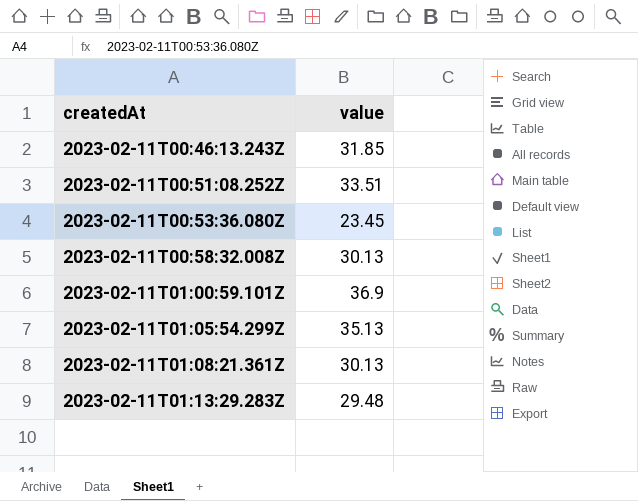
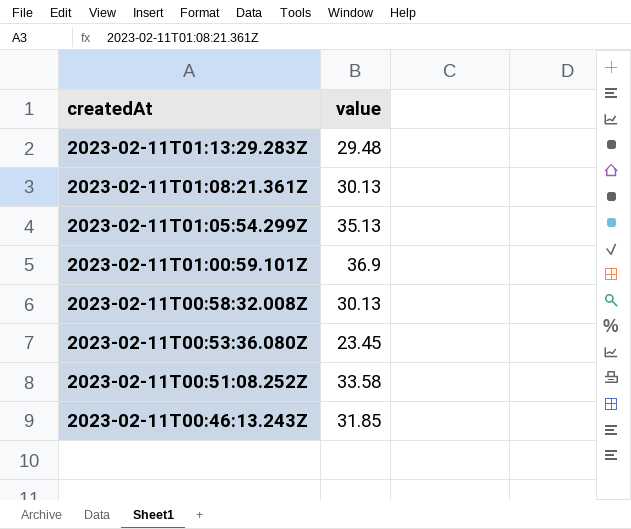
row order: createdAt ascending -> createdAt descending
2023-02-11T00:51:08.252Z | value: 33.51 -> 33.58

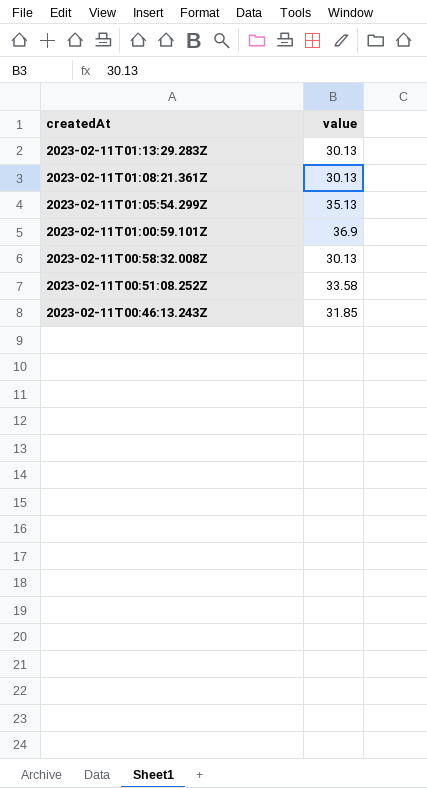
row 2023-02-11T00:53:36.080Z: 23.45 -> none
2023-02-11T01:13:29.283Z | value: 29.48 -> 30.13

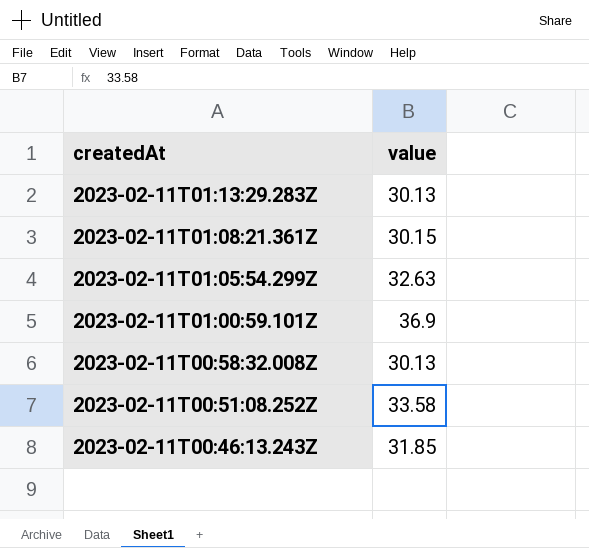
2023-02-11T01:08:21.361Z | value: 30.13 -> 30.15
2023-02-11T01:05:54.299Z | value: 35.13 -> 32.63

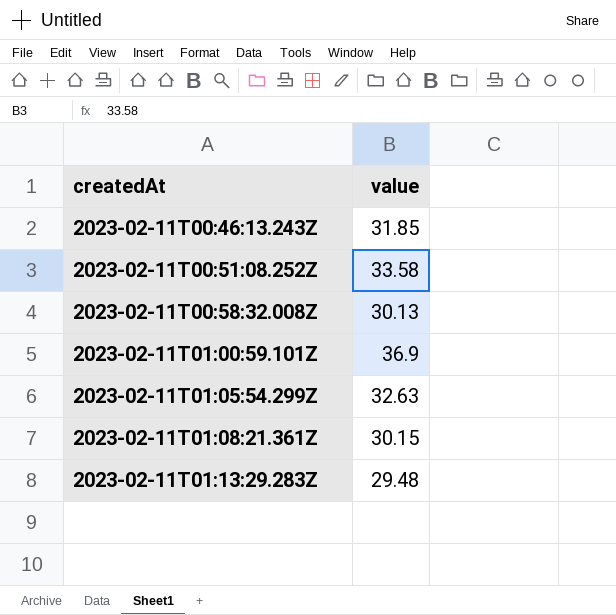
row order: createdAt descending -> createdAt ascending
2023-02-11T01:13:29.283Z | value: 30.13 -> 29.48

